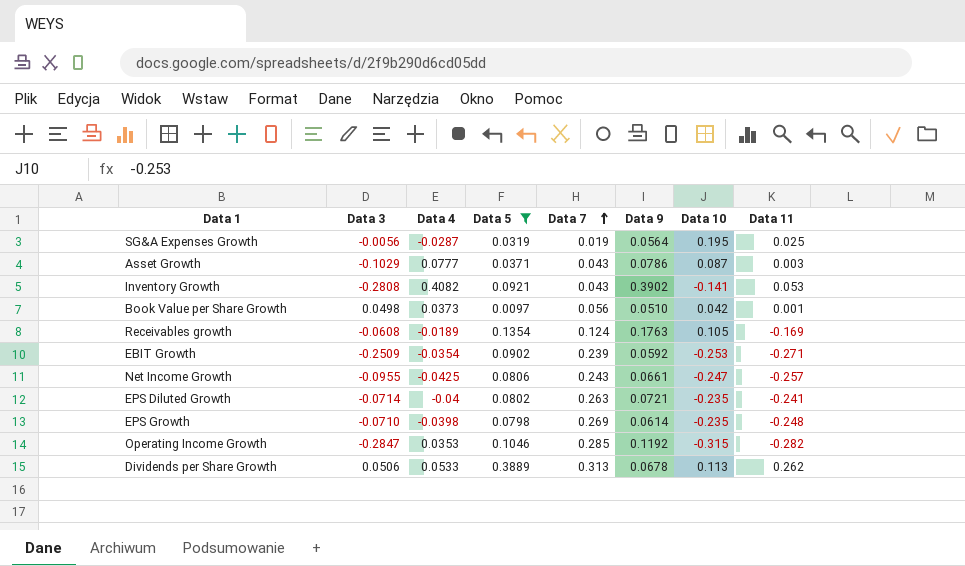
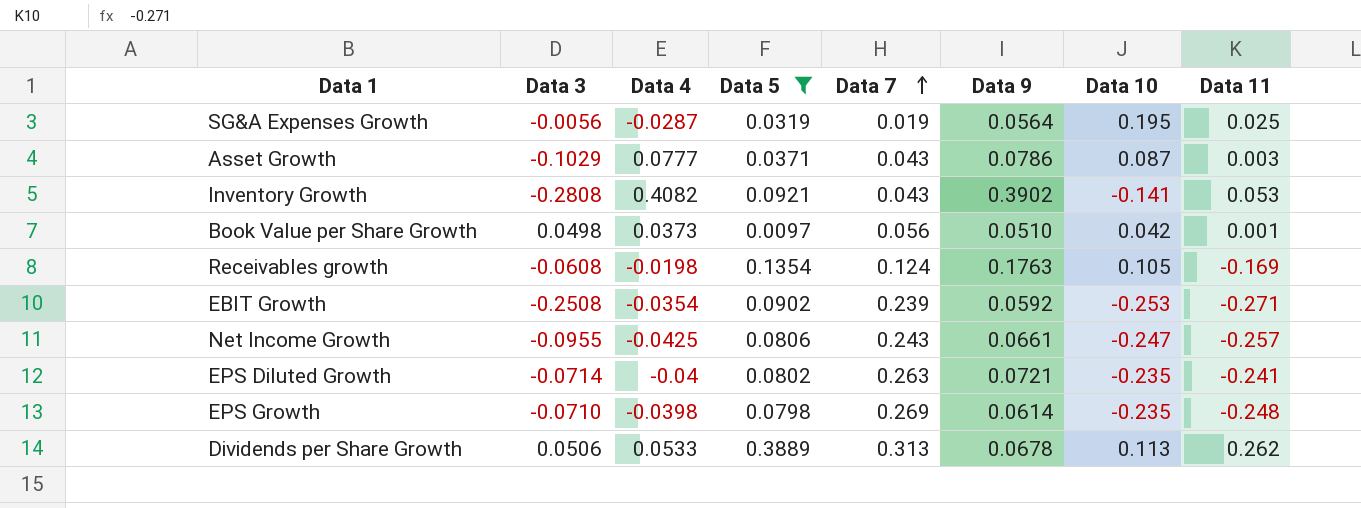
row Operating Income Growth: -0.2847 | 0.0353 | 0.1046 | 0.285 | 0.1192 | -0.315 | -0.282 -> none
Receivables growth | Data 4: -0.0189 -> -0.0198
EBIT Growth | Data 3: -0.2509 -> -0.2508

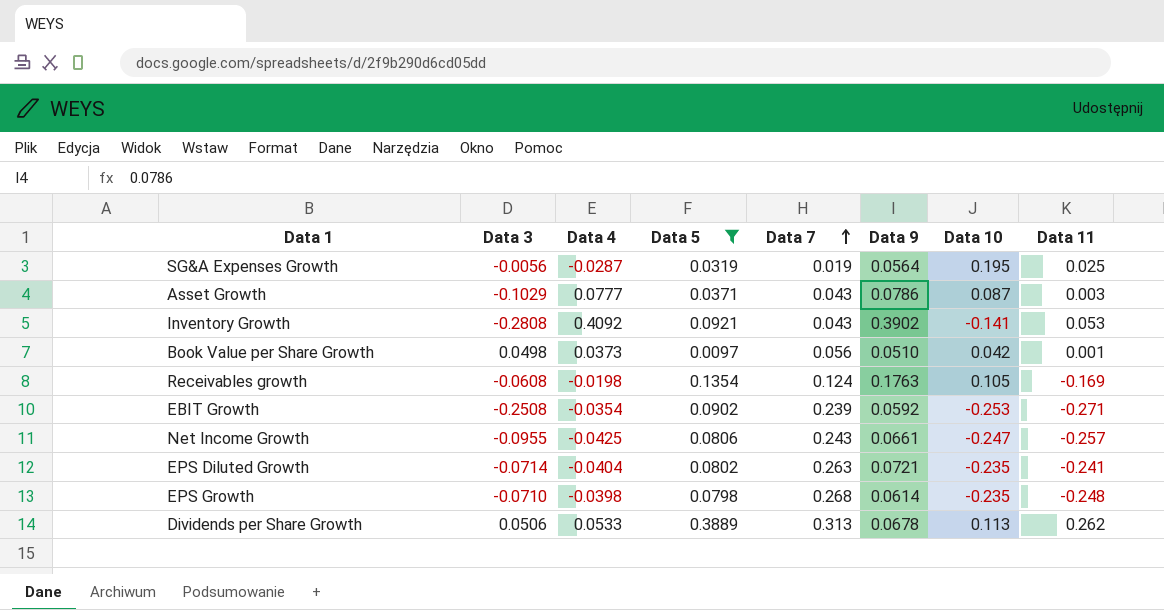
Inventory Growth | Data 4: 0.4082 -> 0.4092
EPS Diluted Growth | Data 4: -0.04 -> -0.0404
EPS Growth | Data 7: 0.269 -> 0.268

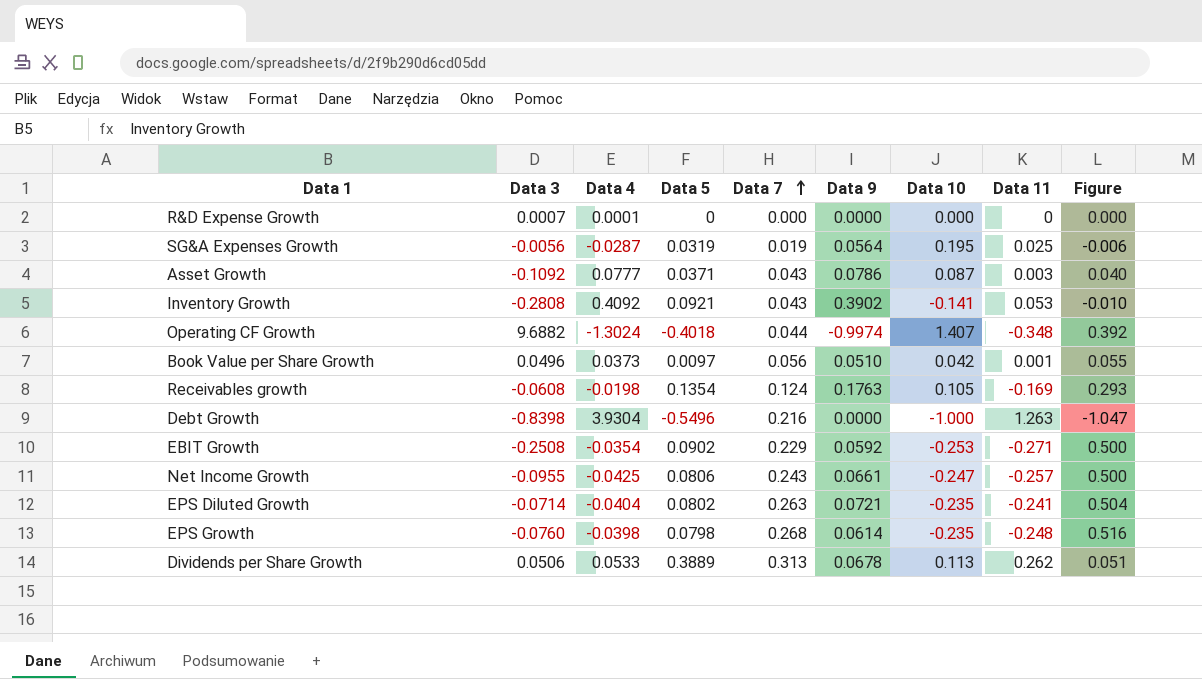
filter: Data 5 >= 0.0097 -> none
column Figure | formula: none -> [Data 7] - [Data 11]
Asset Growth | Data 3: -0.1029 -> -0.1092
Book Value per Share Growth | Data 3: 0.0498 -> 0.0496
EBIT Growth | Data 7: 0.239 -> 0.229
EPS Growth | Data 3: -0.0710 -> -0.0760

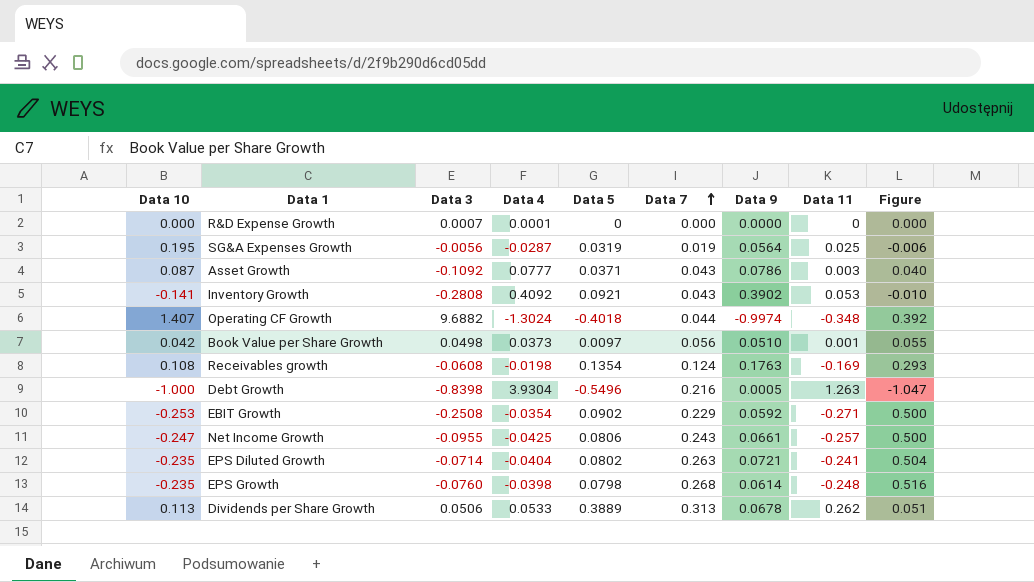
column Data 10 | position: 7 -> 1
Book Value per Share Growth | Data 3: 0.0496 -> 0.0498
Receivables growth | Data 10: 0.105 -> 0.108
Debt Growth | Data 9: 0.0000 -> 0.0005

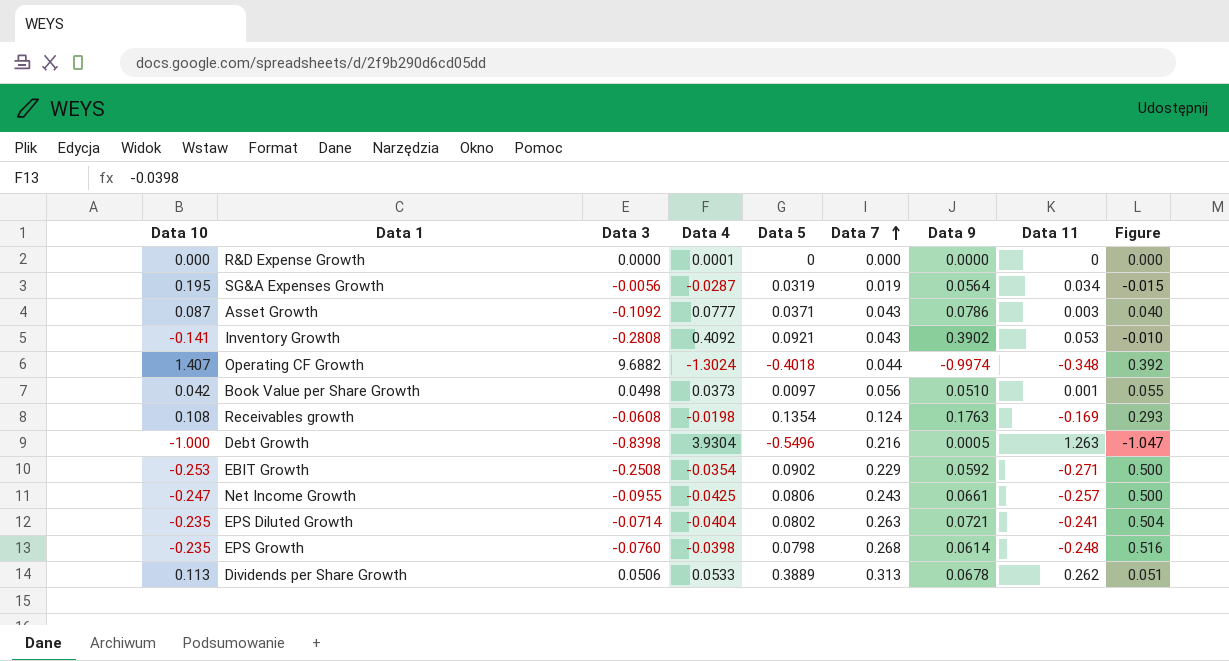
R&D Expense Growth | Data 3: 0.0007 -> 0.0000
SG&A Expenses Growth | Data 11: 0.025 -> 0.034
SG&A Expenses Growth | Figure: -0.006 -> -0.015

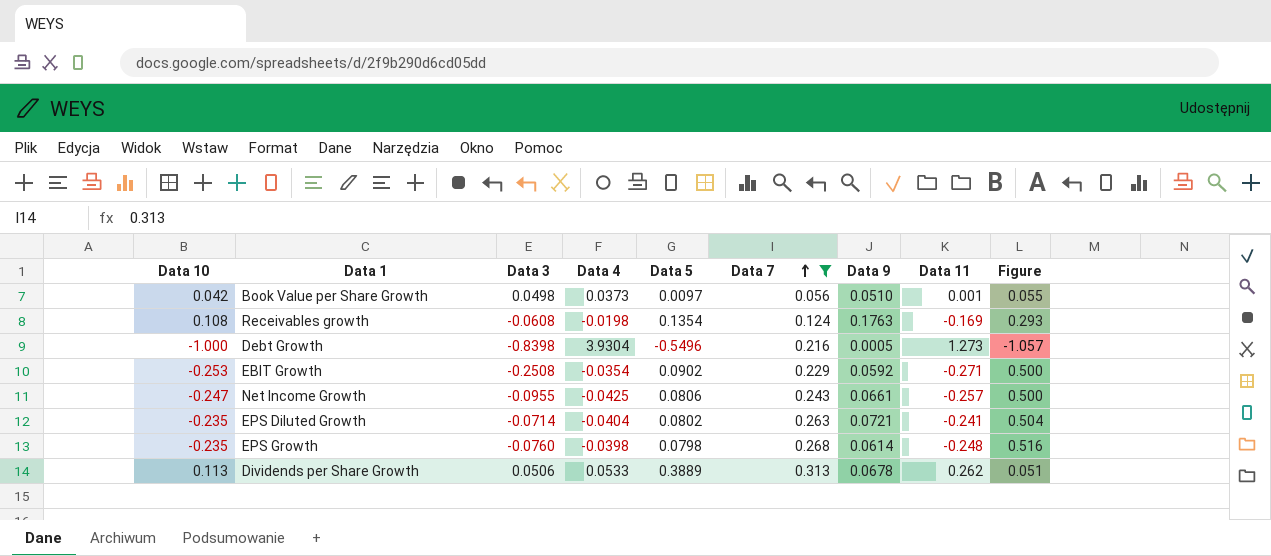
filter: none -> Data 7 >= 0.056
Debt Growth | Data 11: 1.263 -> 1.273
Debt Growth | Figure: -1.047 -> -1.057

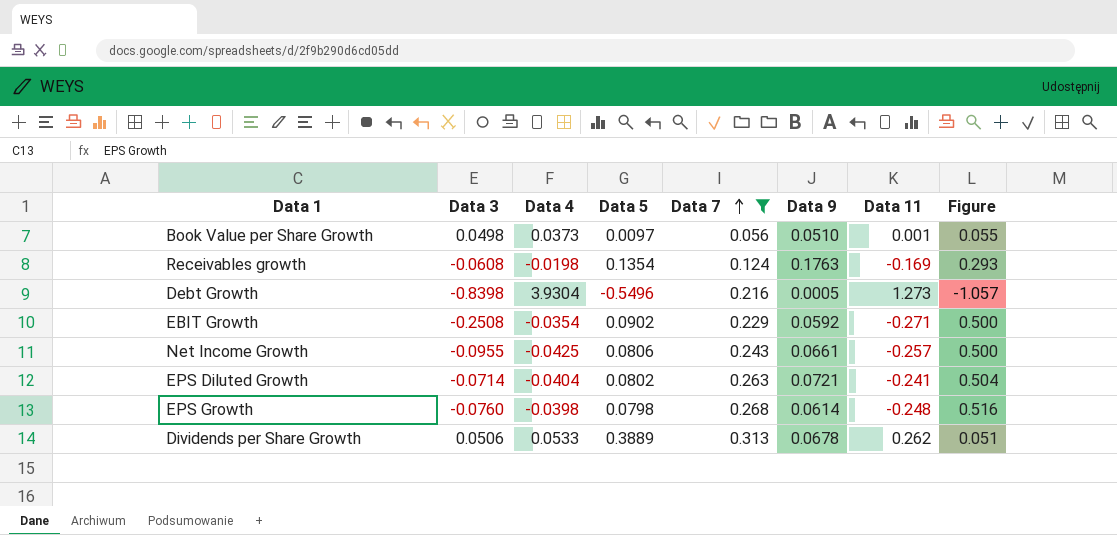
column Data 10 | position: 1 -> none

